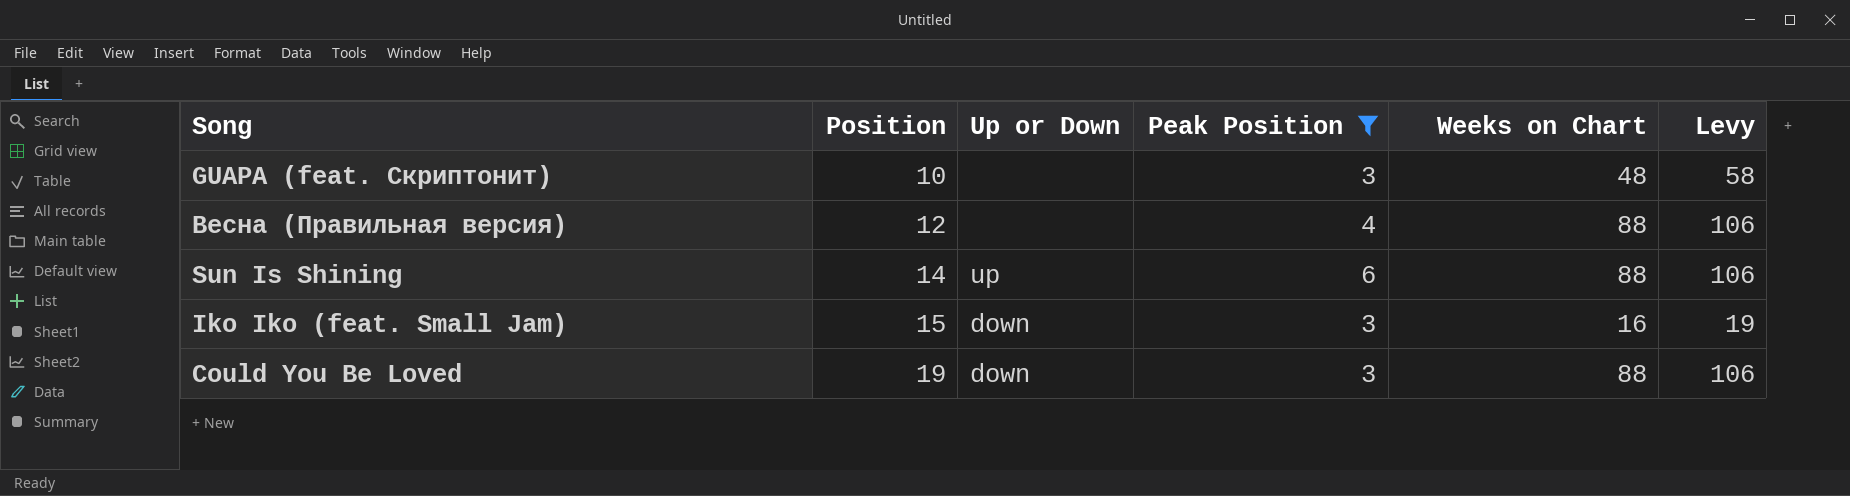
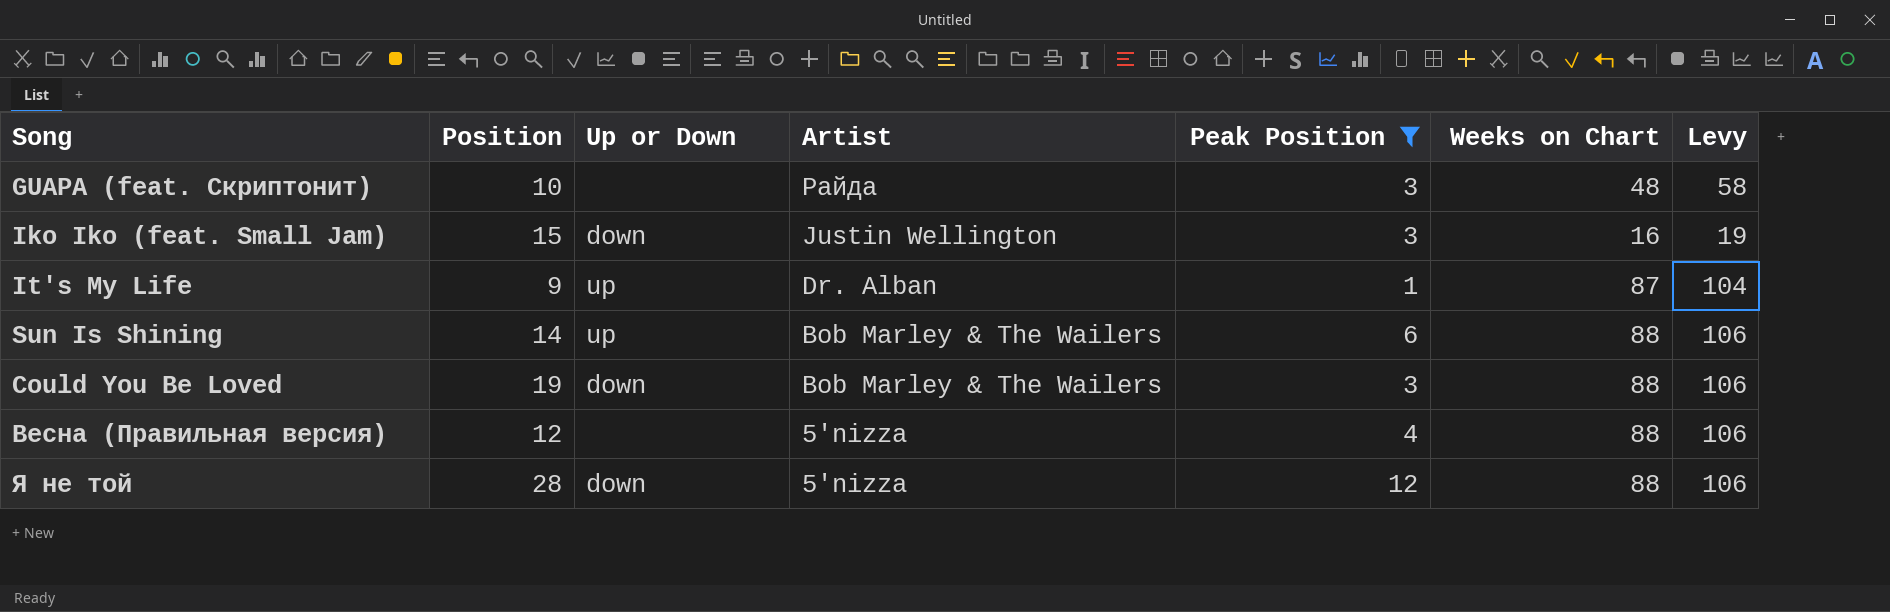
row order: Position ascending -> Artist descending
column Artist | position: none -> 4
row It's My Life: none -> 9 | up | Dr. Alban | 1 | 87 | 104
row Я не той: none -> 28 | down | 5'nizza | 12 | 88 | 106

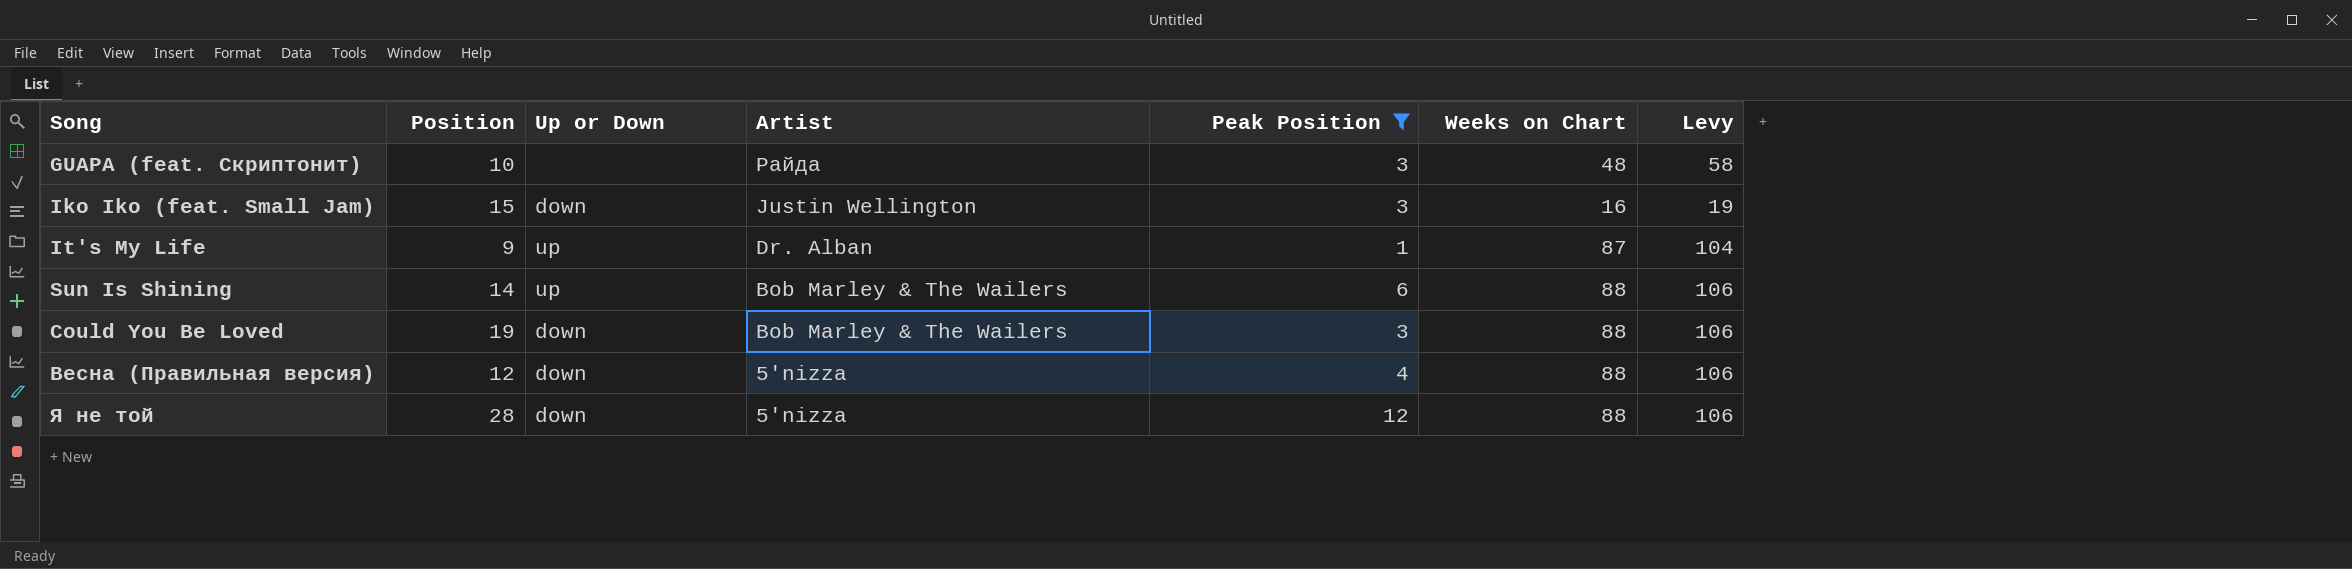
Весна (Правильная версия) | Up or Down: none -> down

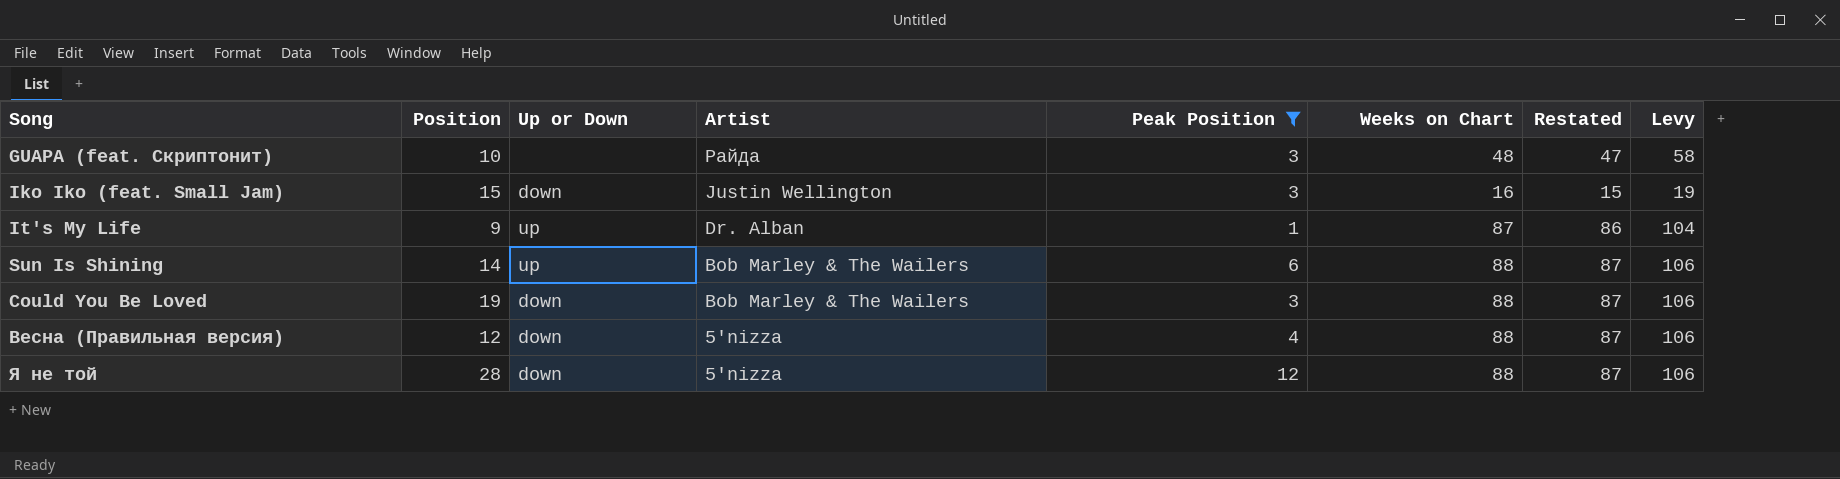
column Restated | formula: none -> [Weeks on Chart] - 1

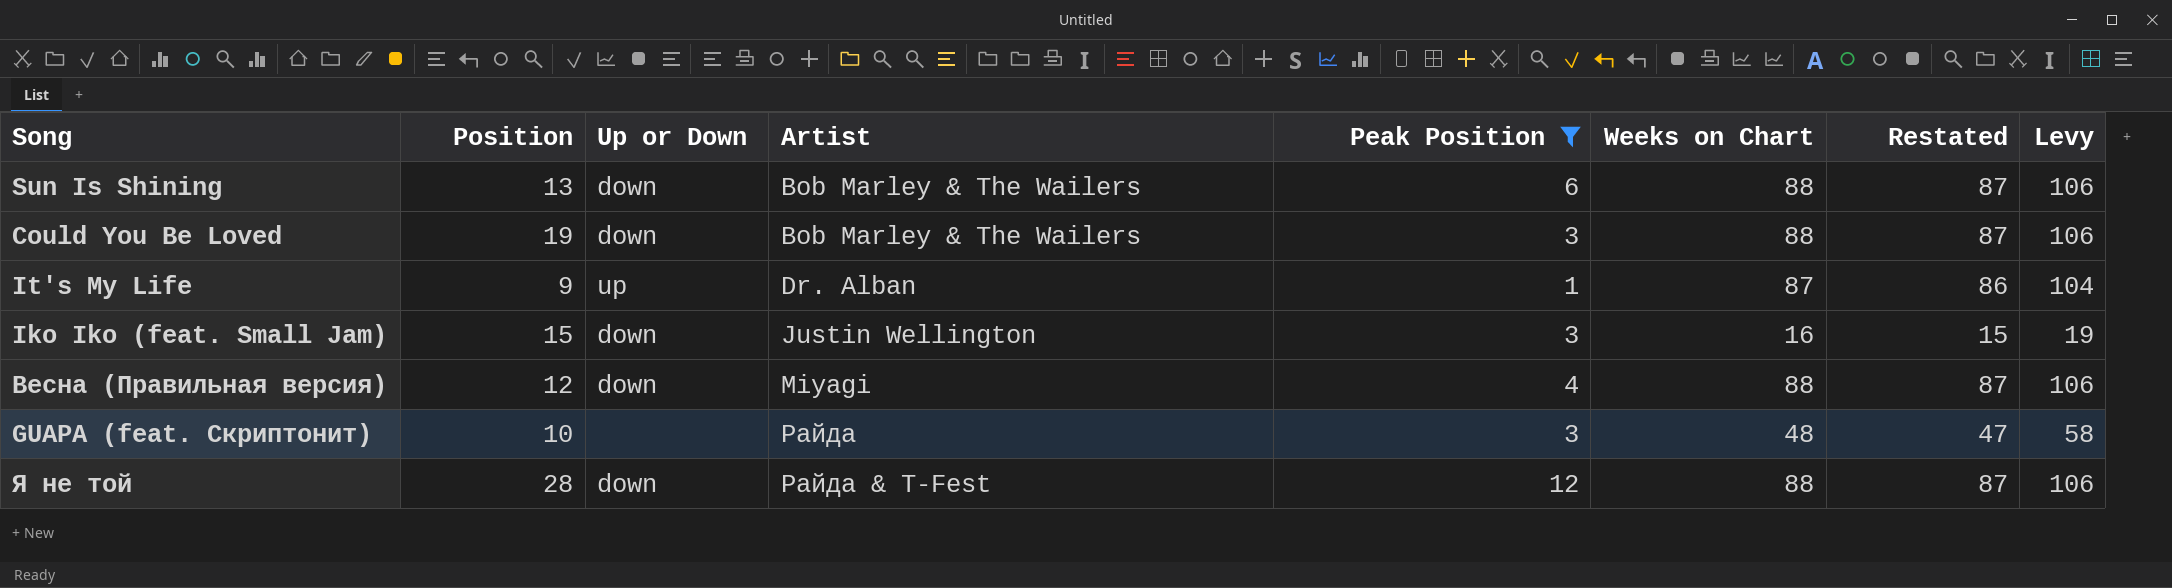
row order: Artist descending -> Artist ascending
Sun Is Shining | Position: 14 -> 13
Sun Is Shining | Up or Down: up -> down
Весна (Правильная версия) | Artist: 5'nizza -> Miyagi
Я не той | Artist: 5'nizza -> Райда & T-Fest

